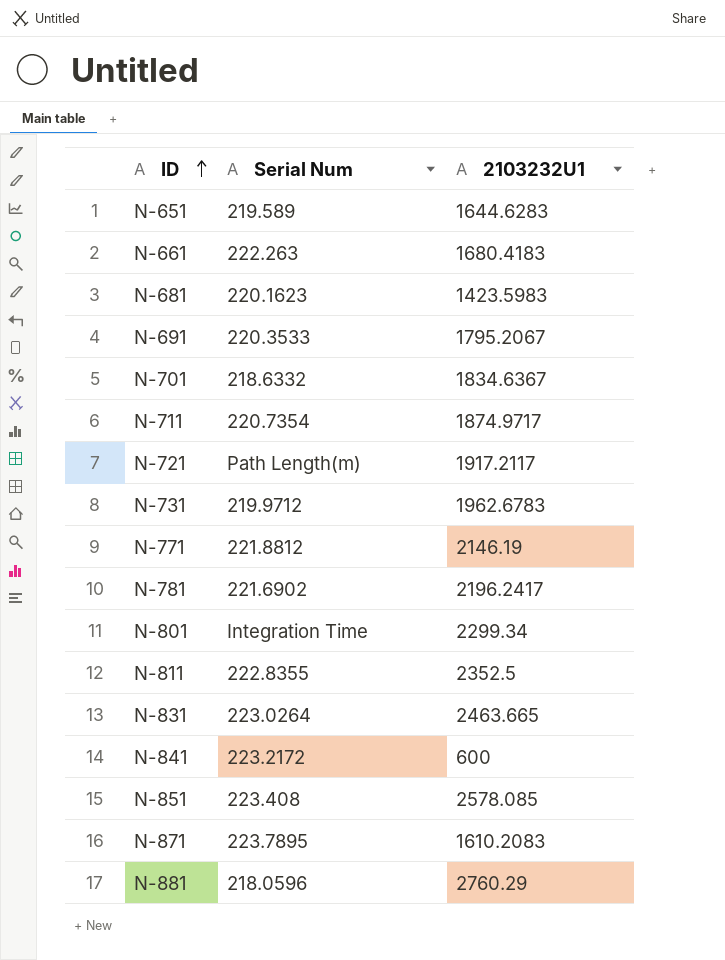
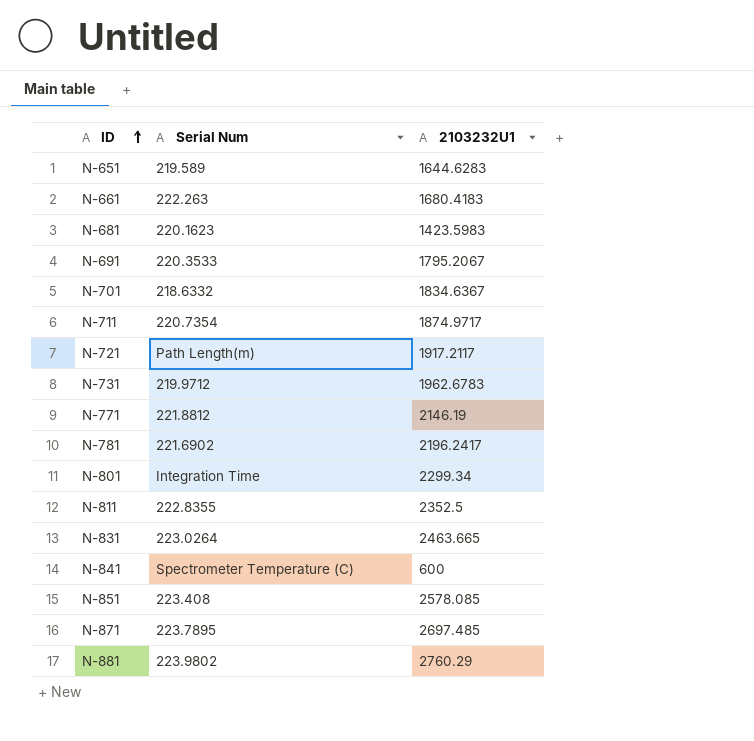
N-841 | Serial Num: 223.2172 -> Spectrometer Temperature (C)
N-871 | 2103232U1: 1610.2083 -> 2697.485
N-881 | Serial Num: 218.0596 -> 223.9802

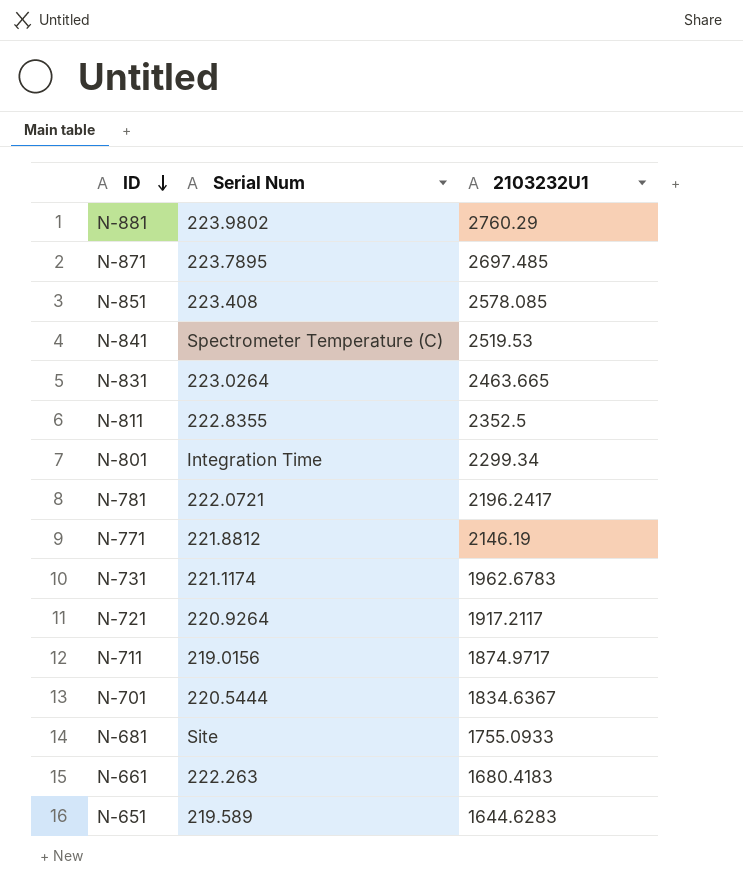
row order: ID ascending -> ID descending
row N-691: 220.3533 | 1795.2067 -> none
N-841 | 2103232U1: 600 -> 2519.53
N-781 | Serial Num: 221.6902 -> 222.0721
N-731 | Serial Num: 219.9712 -> 221.1174
N-721 | Serial Num: Path Length(m) -> 220.9264
N-711 | Serial Num: 220.7354 -> 219.0156
N-701 | Serial Num: 218.6332 -> 220.5444
N-681 | Serial Num: 220.1623 -> Site
N-681 | 2103232U1: 1423.5983 -> 1755.0933

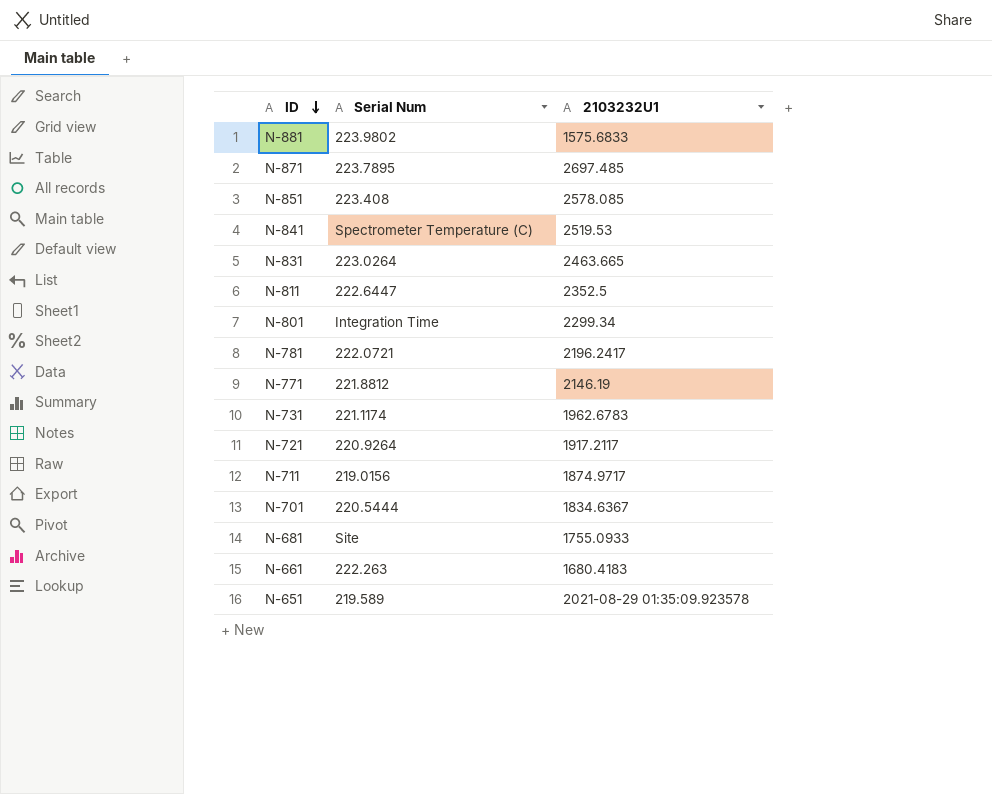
N-881 | 2103232U1: 2760.29 -> 1575.6833
N-811 | Serial Num: 222.8355 -> 222.6447
N-651 | 2103232U1: 1644.6283 -> 2021-08-29 01:35:09.923578

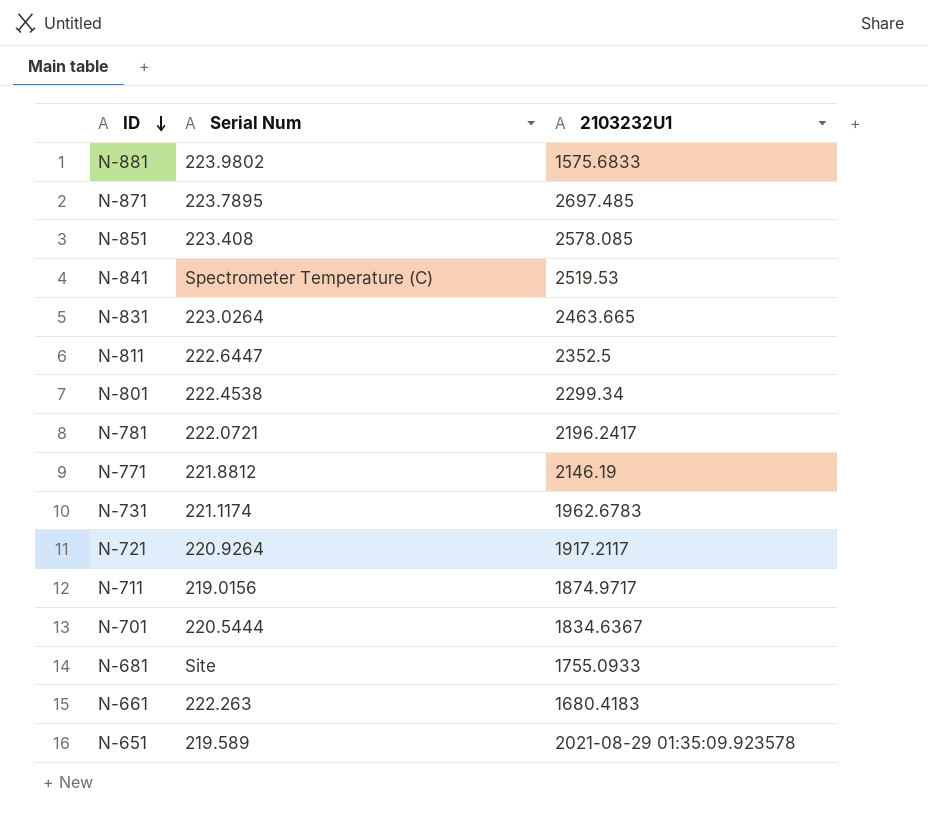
N-801 | Serial Num: Integration Time -> 222.4538

